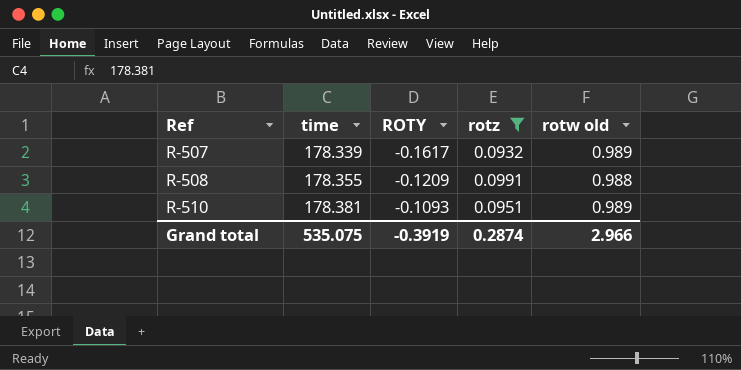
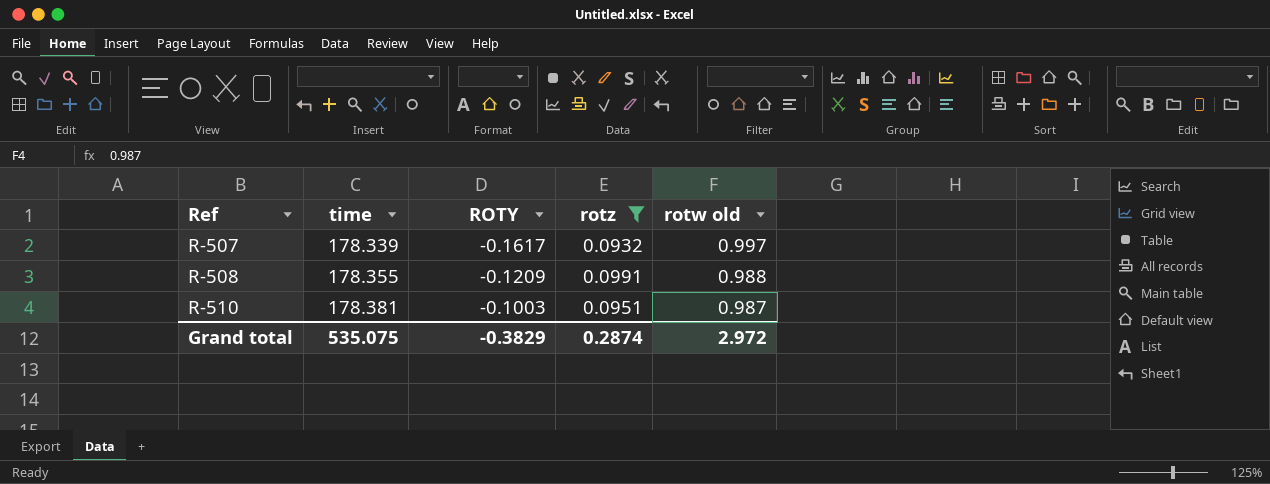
R-507 | rotw old: 0.989 -> 0.997
R-510 | ROTY: -0.1093 -> -0.1003
R-510 | rotw old: 0.989 -> 0.987
Grand total | ROTY: -0.3919 -> -0.3829
Grand total | rotw old: 2.966 -> 2.972

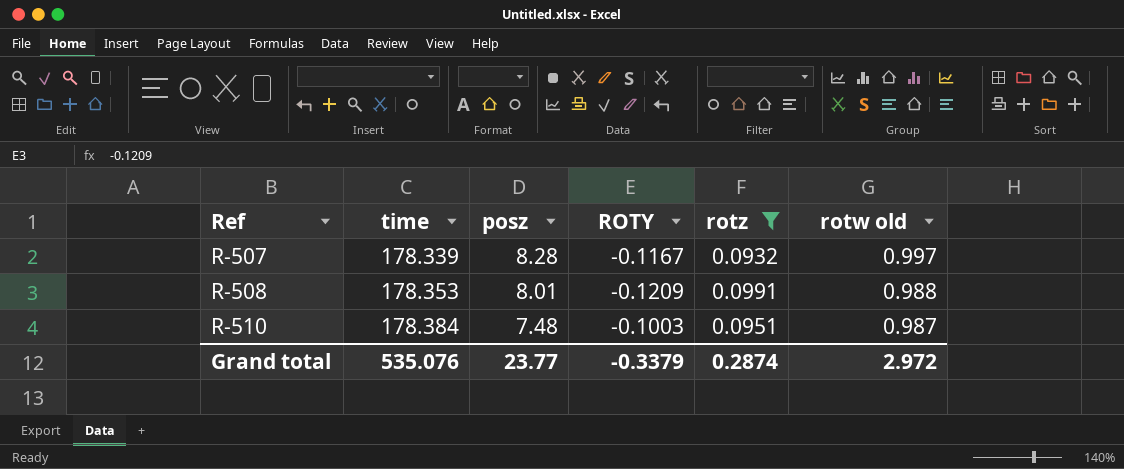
column posz | position: none -> 3
R-507 | ROTY: -0.1617 -> -0.1167
R-508 | time: 178.355 -> 178.353
R-510 | time: 178.381 -> 178.384
Grand total | time: 535.075 -> 535.076
Grand total | ROTY: -0.3829 -> -0.3379

